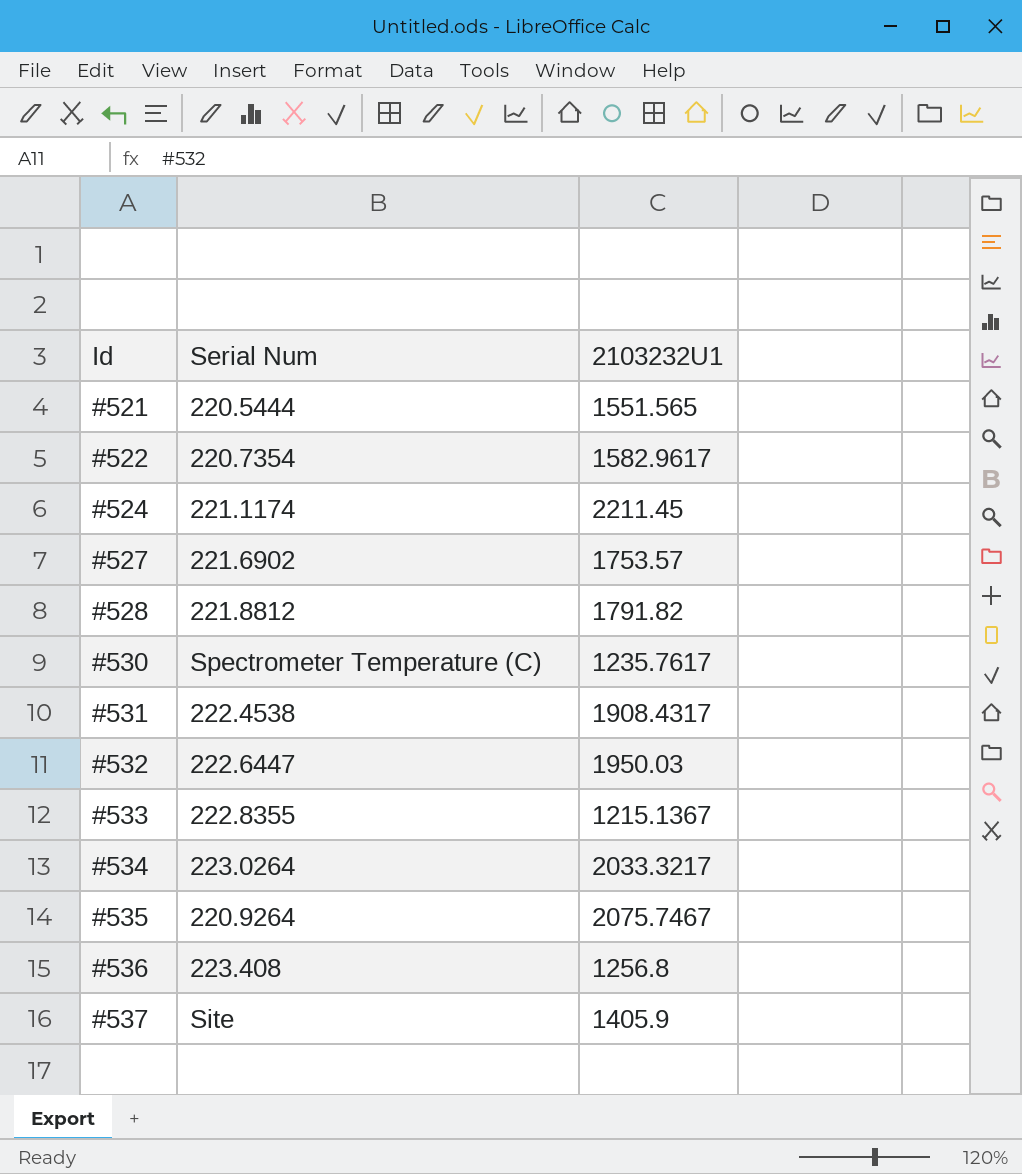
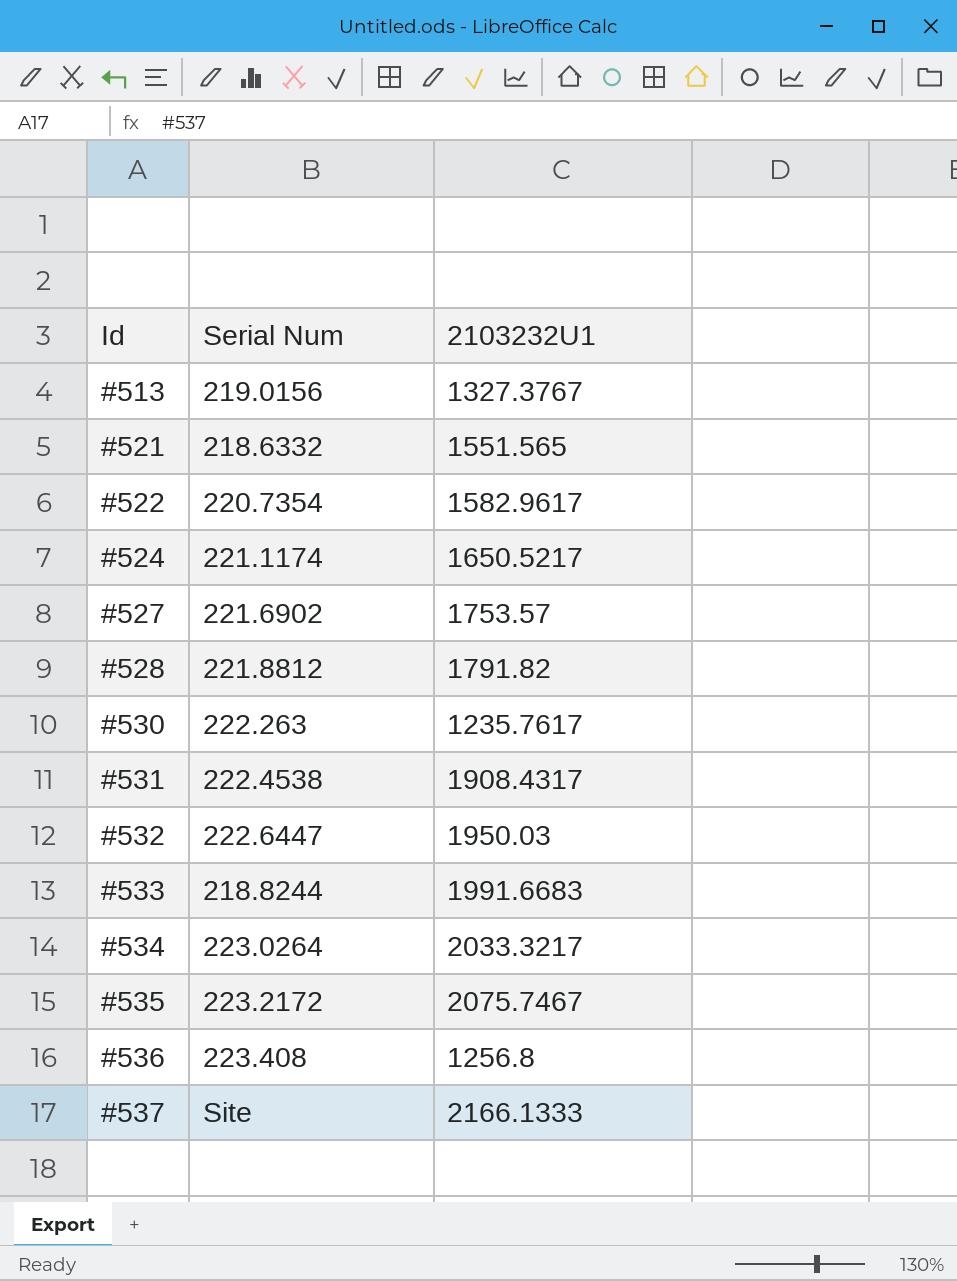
row #513: none -> 219.0156 | 1327.3767
#521 | Serial Num: 220.5444 -> 218.6332
#524 | 2103232U1: 2211.45 -> 1650.5217
#530 | Serial Num: Spectrometer Temperature (C) -> 222.263
#533 | Serial Num: 222.8355 -> 218.8244
#533 | 2103232U1: 1215.1367 -> 1991.6683
#535 | Serial Num: 220.9264 -> 223.2172
#537 | 2103232U1: 1405.9 -> 2166.1333

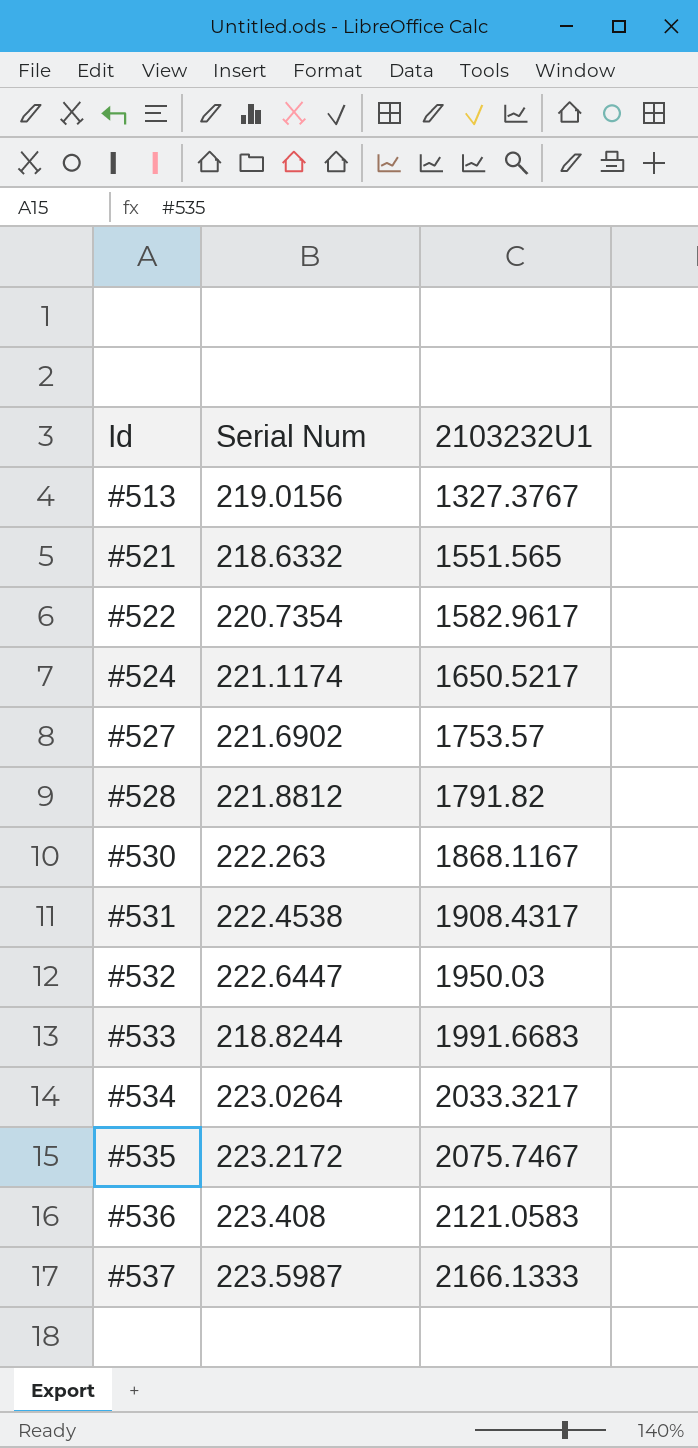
#530 | 2103232U1: 1235.7617 -> 1868.1167
#536 | 2103232U1: 1256.8 -> 2121.0583
#537 | Serial Num: Site -> 223.5987

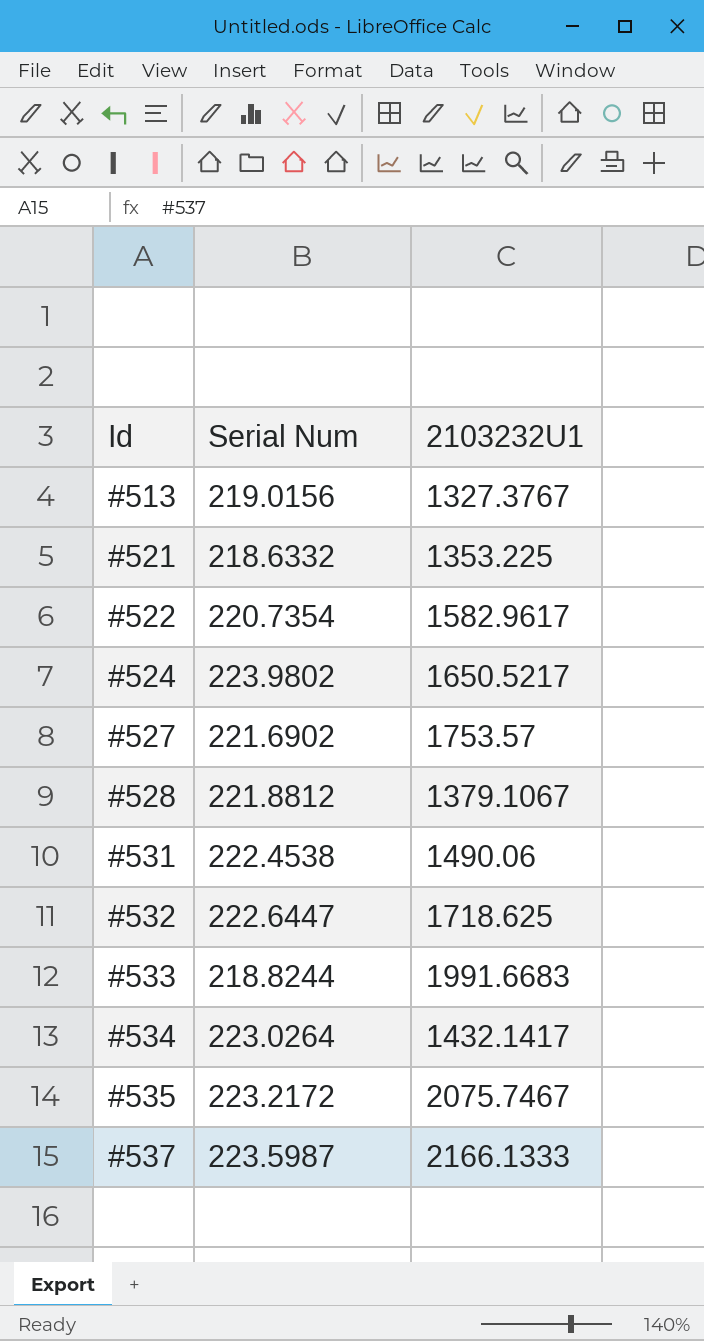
row #530: 222.263 | 1868.1167 -> none
row #536: 223.408 | 2121.0583 -> none
#521 | 2103232U1: 1551.565 -> 1353.225
#524 | Serial Num: 221.1174 -> 223.9802
#528 | 2103232U1: 1791.82 -> 1379.1067
#531 | 2103232U1: 1908.4317 -> 1490.06
#532 | 2103232U1: 1950.03 -> 1718.625
#534 | 2103232U1: 2033.3217 -> 1432.1417

